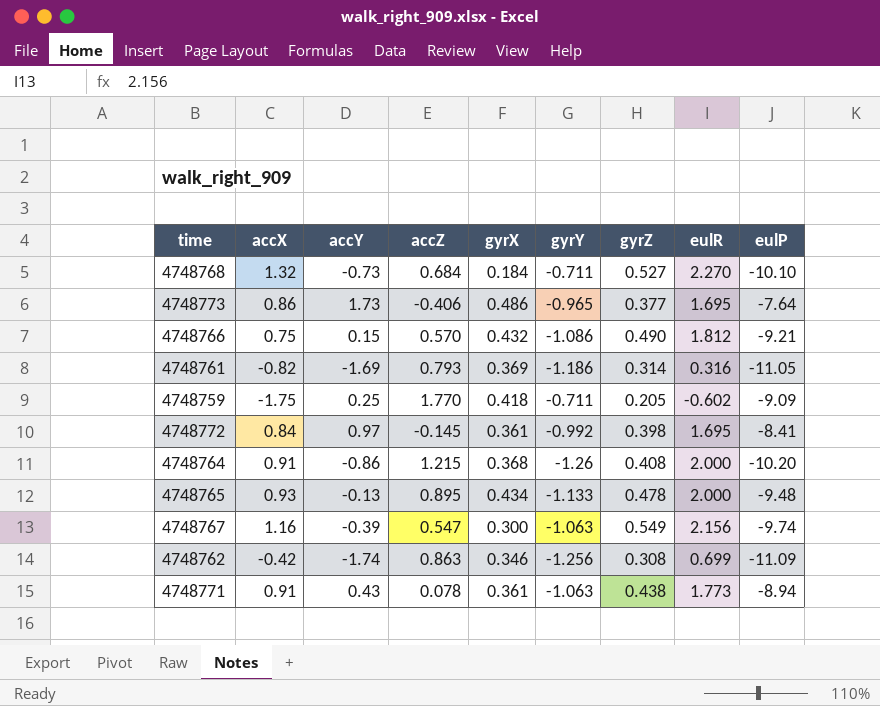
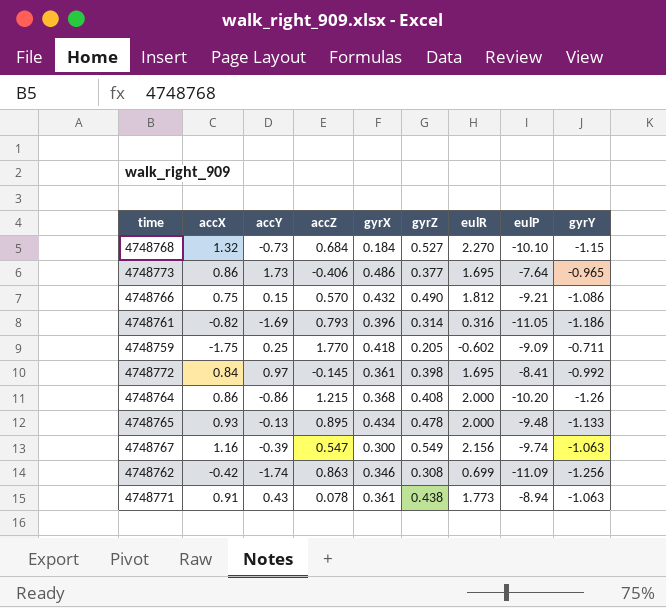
column gyrY | position: 6 -> 9
4748768 | gyrY: -0.711 -> -1.15
4748761 | gyrX: 0.369 -> 0.396
4748764 | accX: 0.91 -> 0.86

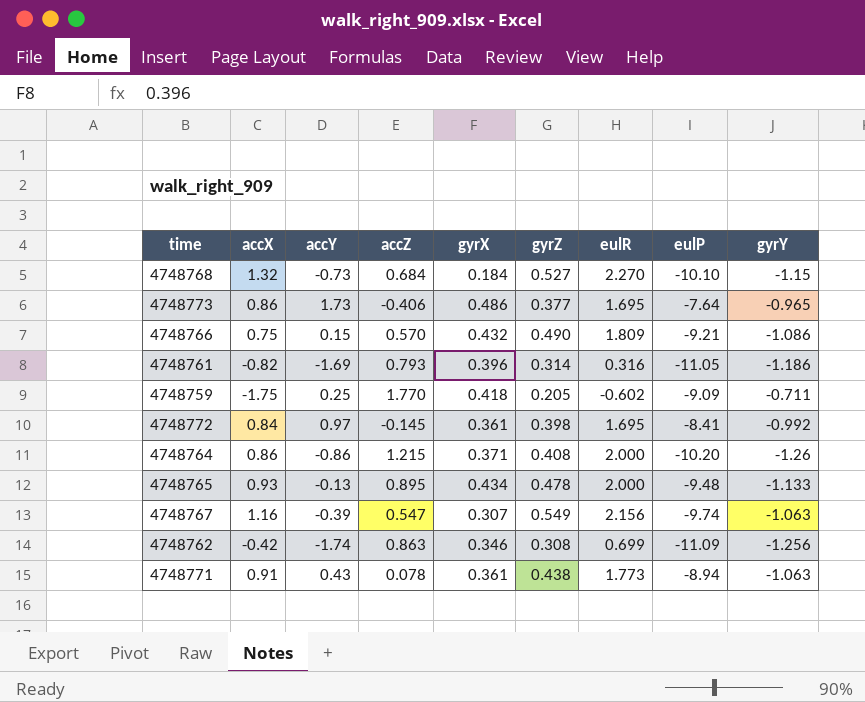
4748766 | eulR: 1.812 -> 1.809
4748764 | gyrX: 0.368 -> 0.371
4748767 | gyrX: 0.300 -> 0.307

